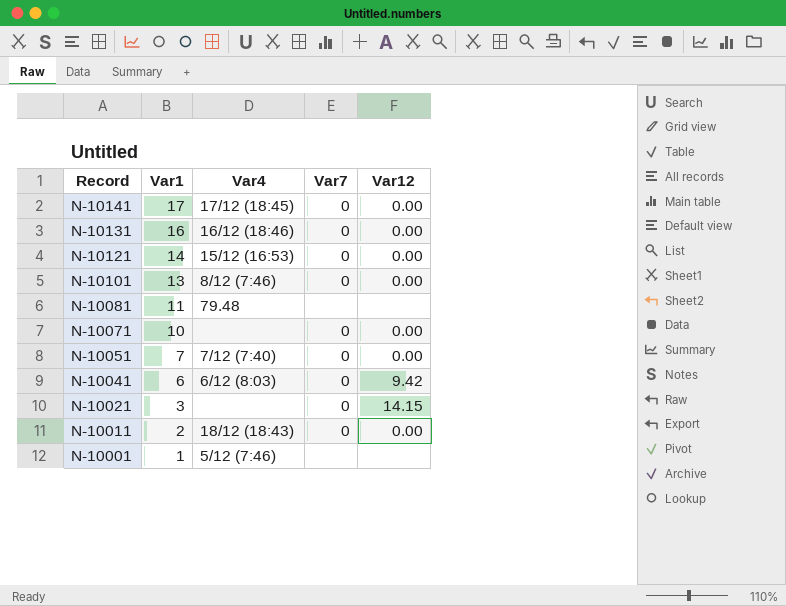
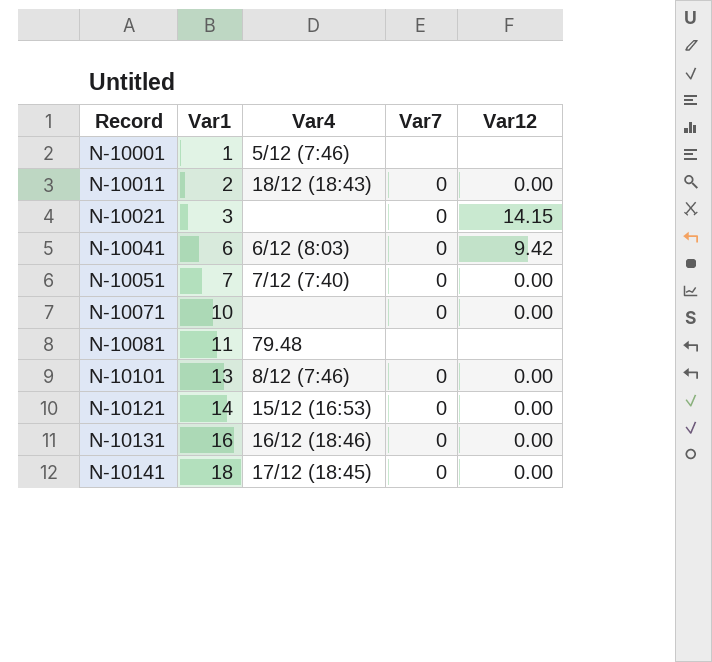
row order: Record descending -> Record ascending
N-10141 | Var1: 17 -> 18

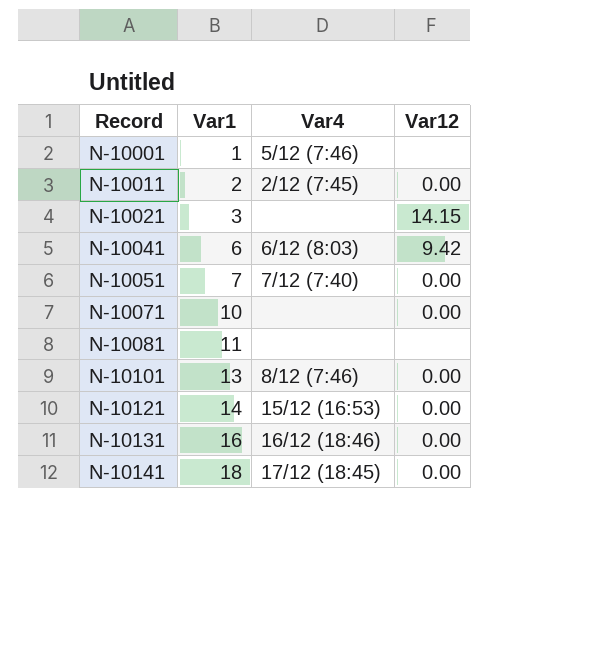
column Var7 | position: 4 -> none
N-10011 | Var4: 18/12 (18:43) -> 2/12 (7:45)
N-10081 | Var4: 79.48 -> none

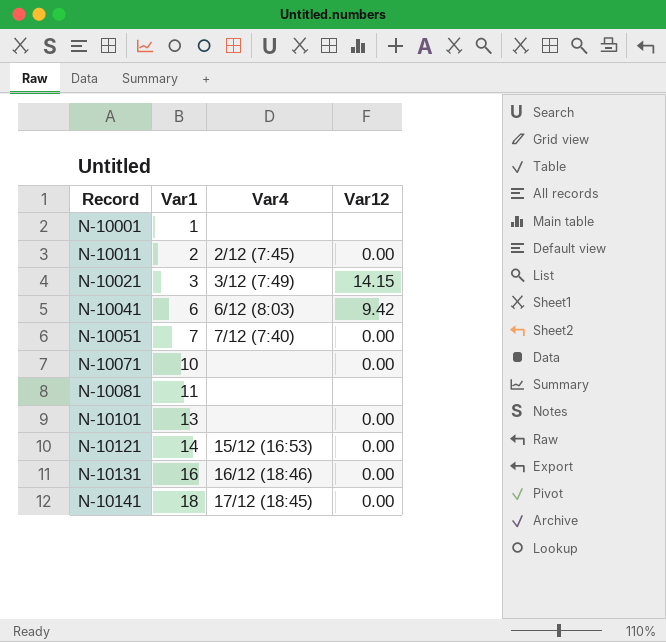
N-10001 | Var4: 5/12 (7:46) -> none
N-10021 | Var4: none -> 3/12 (7:49)
N-10101 | Var4: 8/12 (7:46) -> none

